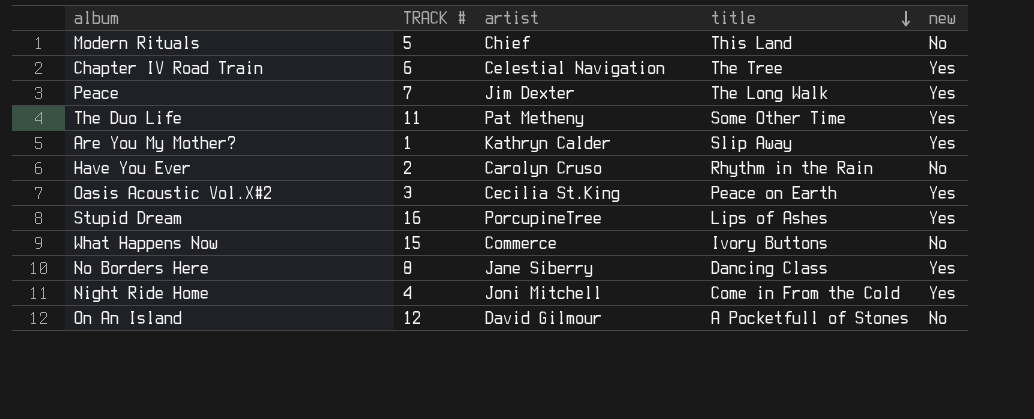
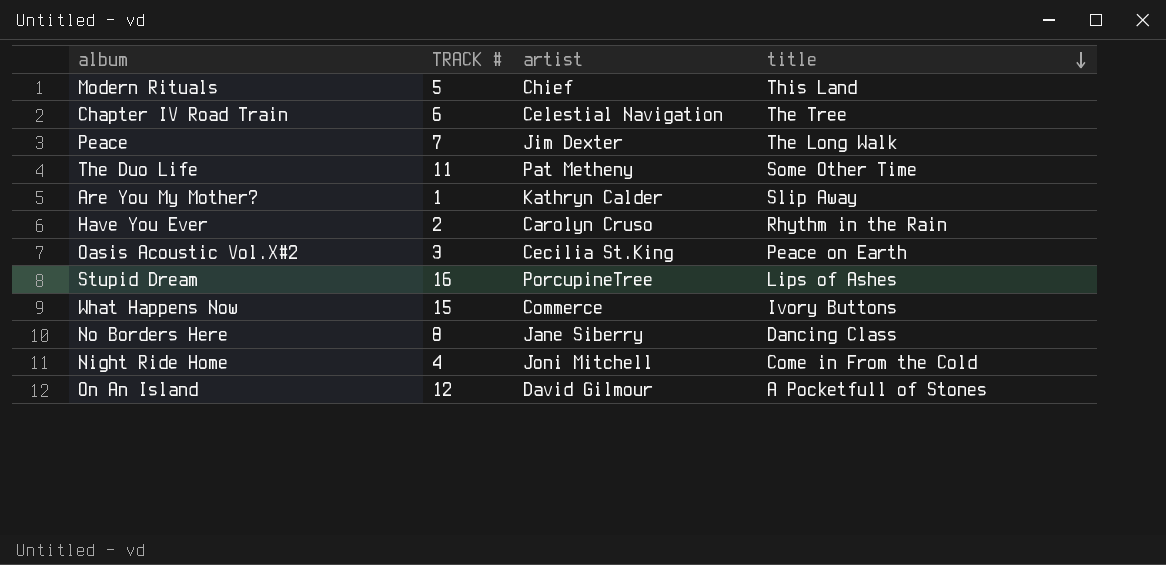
column new | position: 5 -> none

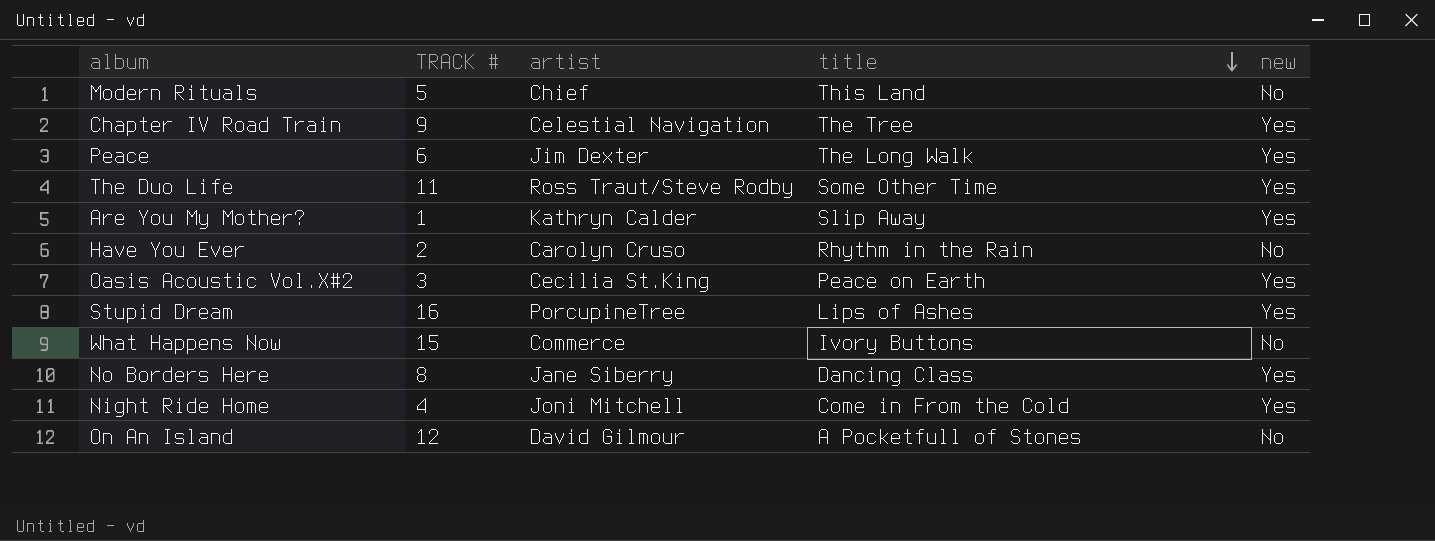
column new | position: none -> 5
Chapter IV Road Train | TRACK #: 6 -> 9
Peace | TRACK #: 7 -> 6
The Duo Life | artist: Pat Metheny -> Ross Traut/Steve Rodby

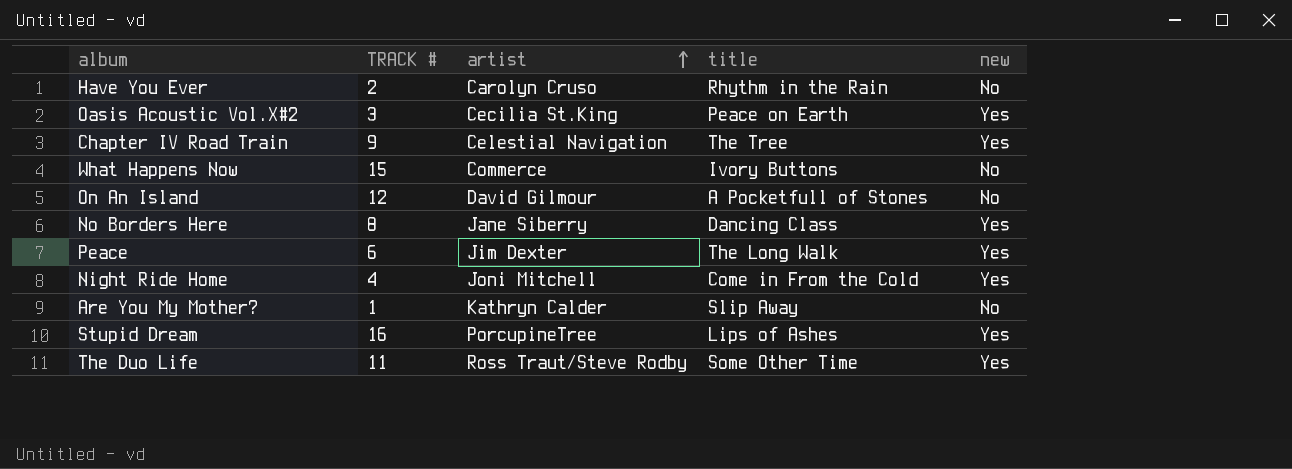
row order: title descending -> artist ascending
row Modern Rituals: 5 | Chief | This Land | No -> none
Are You My Mother? | new: Yes -> No

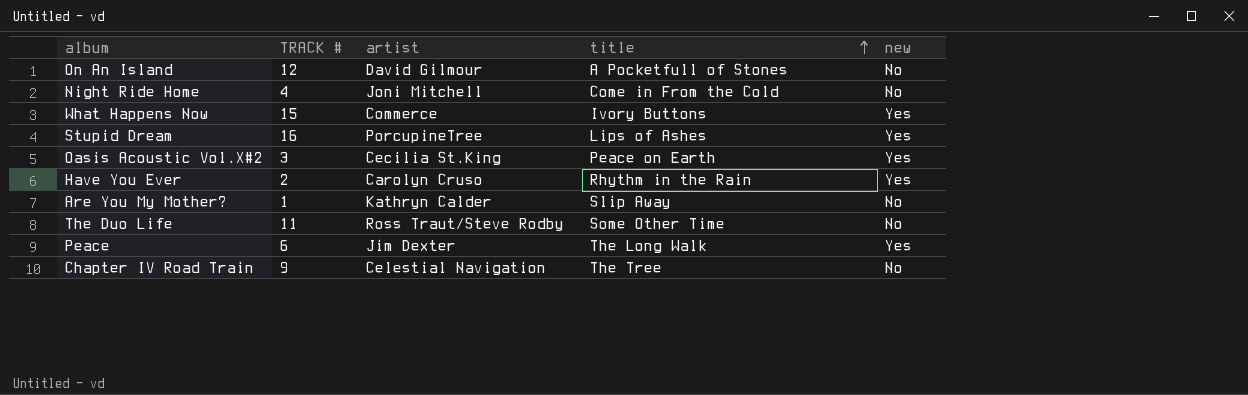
row order: artist ascending -> title ascending
row No Borders Here: 8 | Jane Siberry | Dancing Class | Yes -> none
Night Ride Home | new: Yes -> No
What Happens Now | new: No -> Yes
Have You Ever | new: No -> Yes
The Duo Life | new: Yes -> No
Chapter IV Road Train | new: Yes -> No

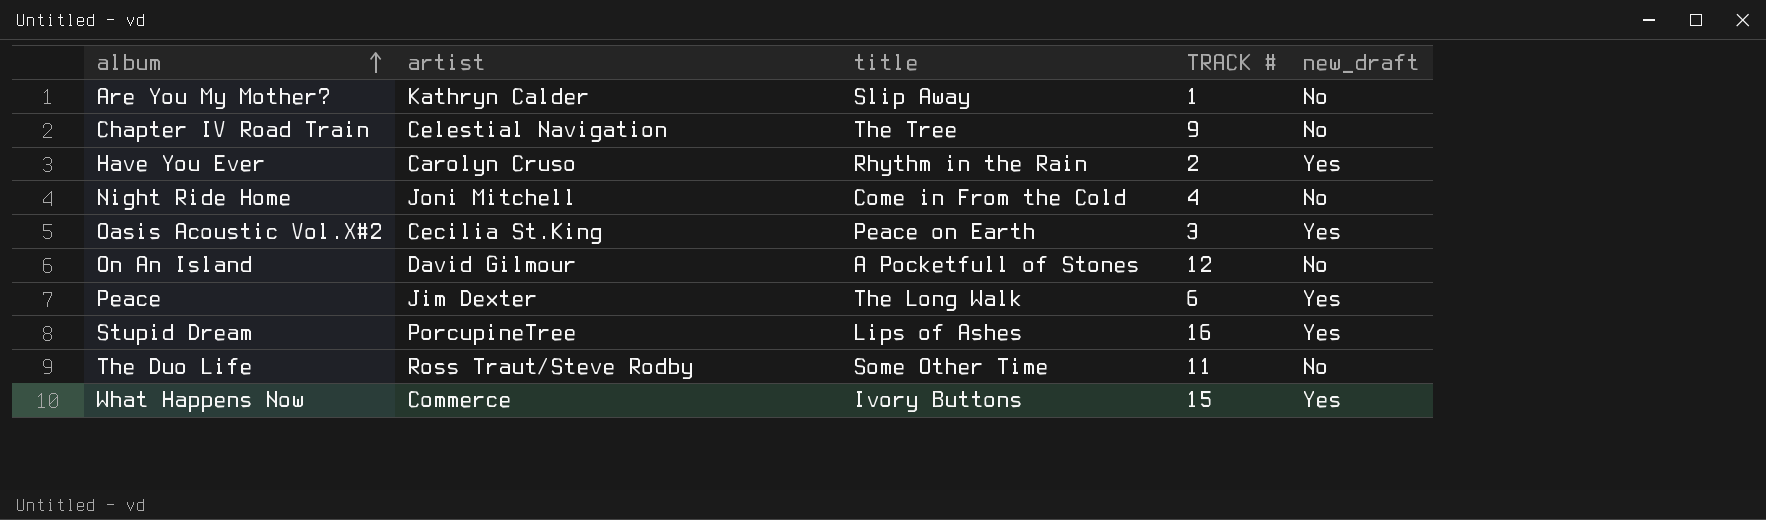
row order: title ascending -> album ascending
column TRACK # | position: 2 -> 4
column name: new -> new_draft

